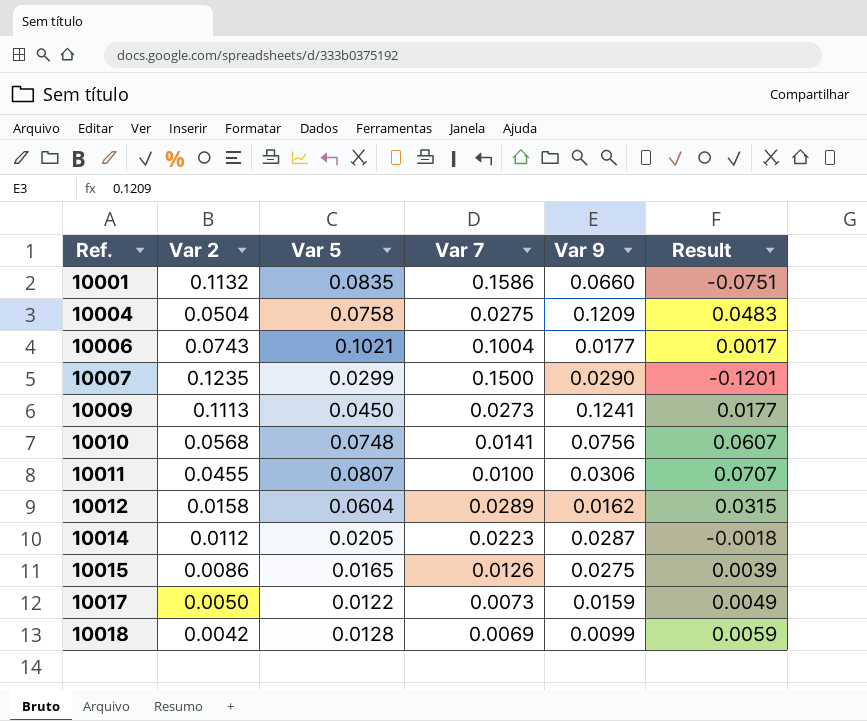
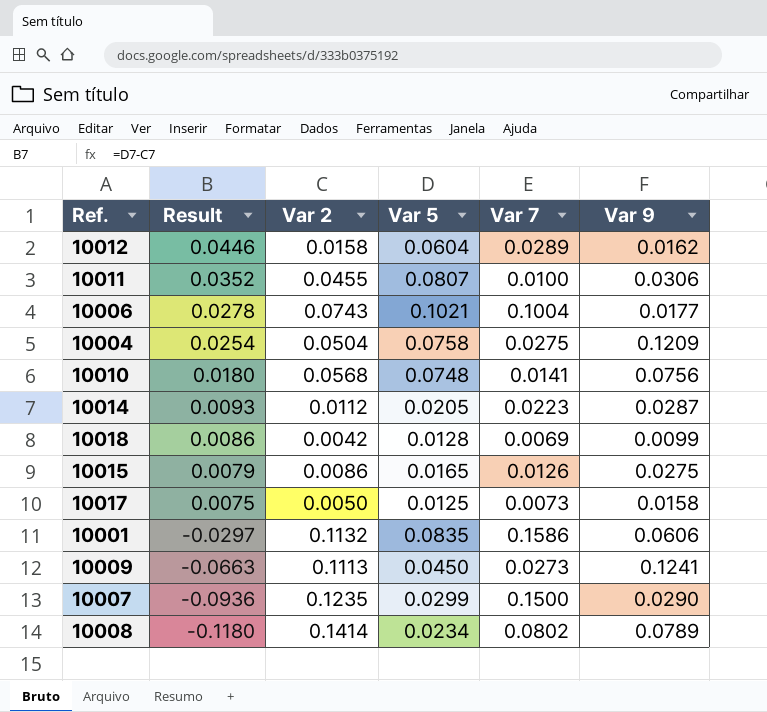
row order: Ref. ascending -> Result descending
column Result | formula: [Var 5] - [Var 7] -> [Var 5] - [Var 2]
column Result | position: 6 -> 2
10017 | Var 5: 0.0122 -> 0.0125
10017 | Var 9: 0.0159 -> 0.0158
10001 | Var 9: 0.0660 -> 0.0606
row 10008: none -> -0.1180 | 0.1414 | 0.0234 | 0.0802 | 0.0789

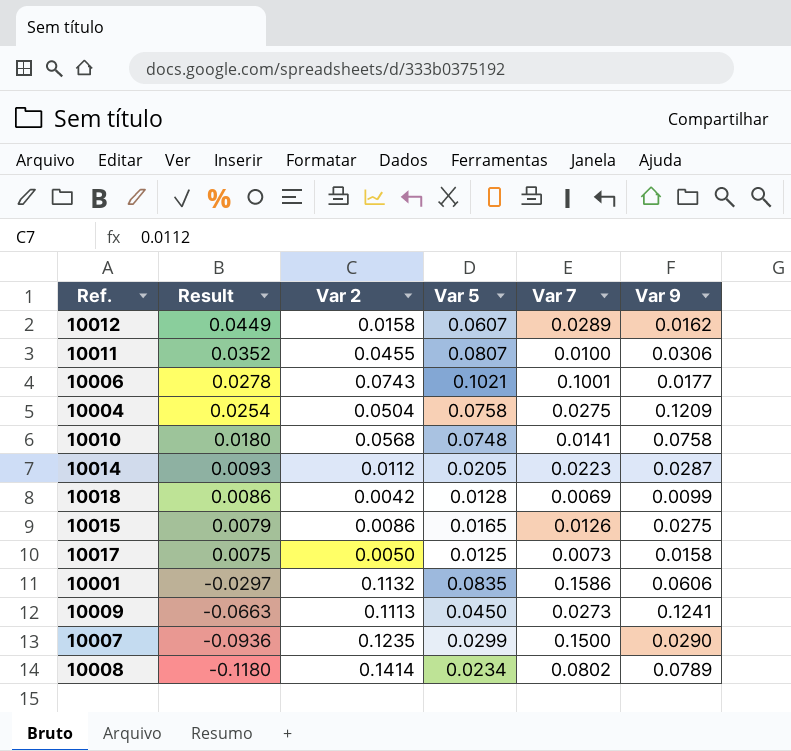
10012 | Result: 0.0446 -> 0.0449
10012 | Var 5: 0.0604 -> 0.0607
10006 | Var 7: 0.1004 -> 0.1001
10010 | Var 9: 0.0756 -> 0.0758

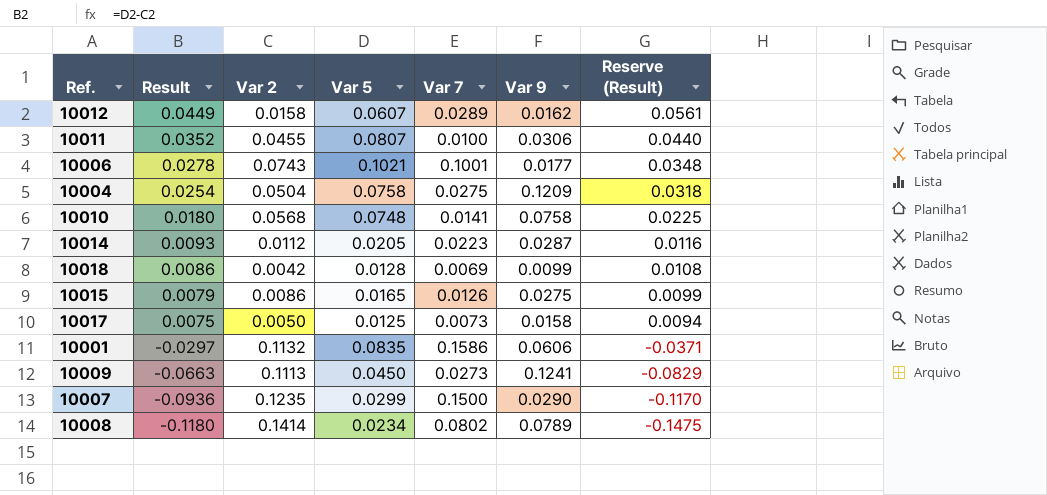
column Reserve (Result) | formula: none -> [Result] * 1.25

